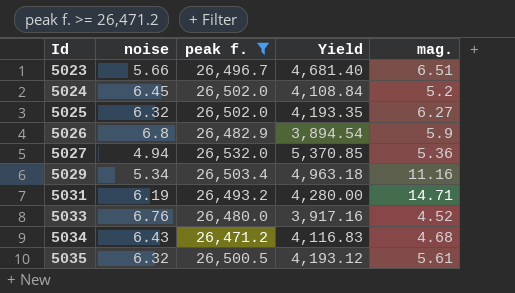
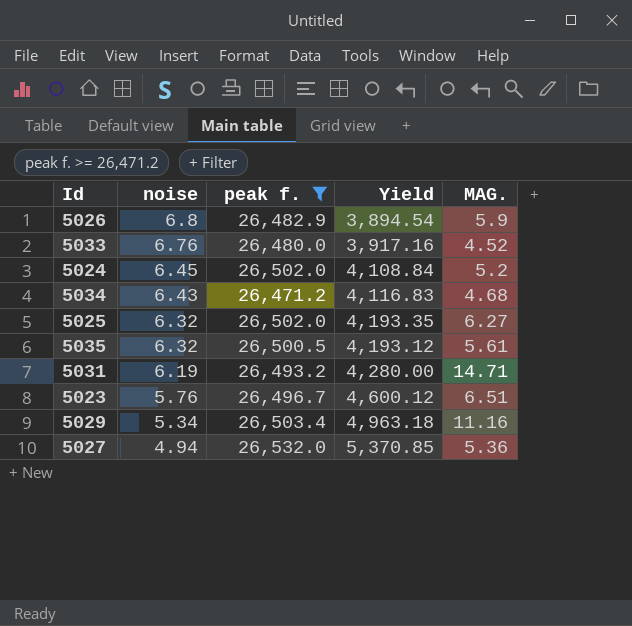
row order: Id ascending -> noise descending
column name: mag. -> MAG.
5023 | noise: 5.66 -> 5.76
5023 | Yield: 4,681.40 -> 4,600.12

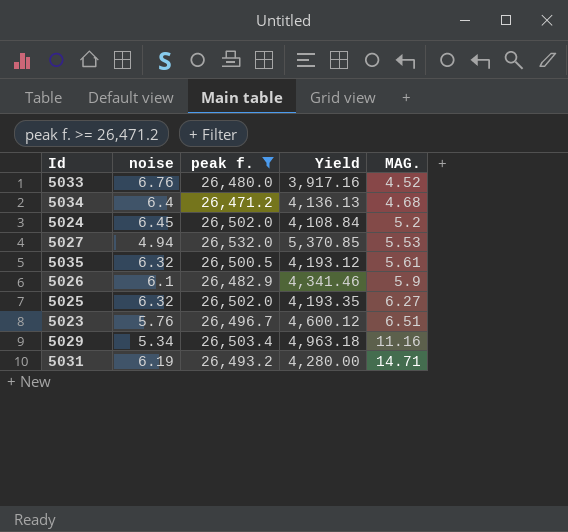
row order: noise descending -> MAG. ascending
5034 | noise: 6.43 -> 6.4
5034 | Yield: 4,116.83 -> 4,136.13
5027 | MAG.: 5.36 -> 5.53
5026 | noise: 6.8 -> 6.1
5026 | Yield: 3,894.54 -> 4,341.46

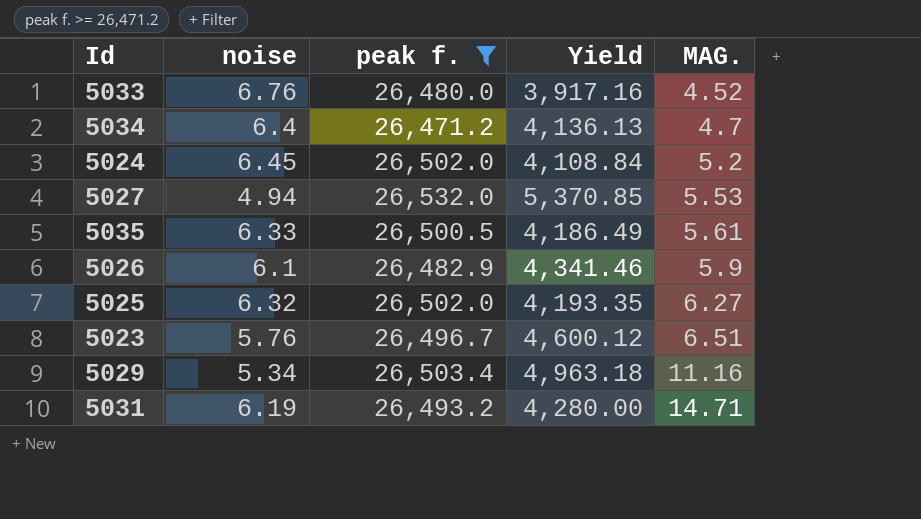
5034 | MAG.: 4.68 -> 4.7
5035 | noise: 6.32 -> 6.33
5035 | Yield: 4,193.12 -> 4,186.49

